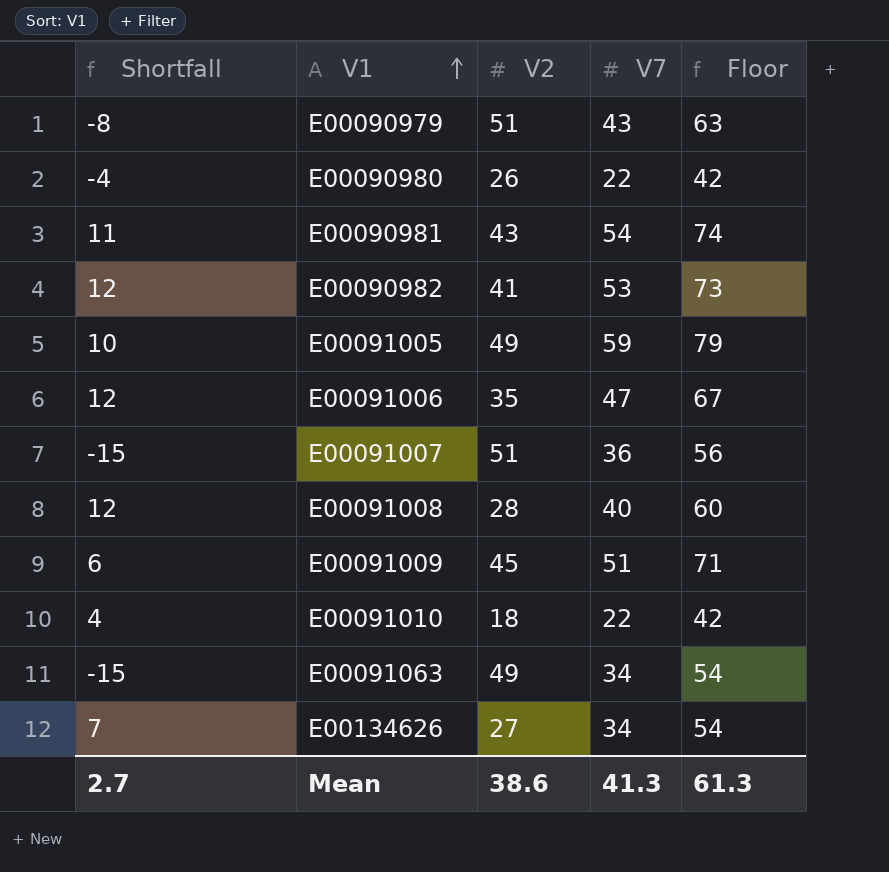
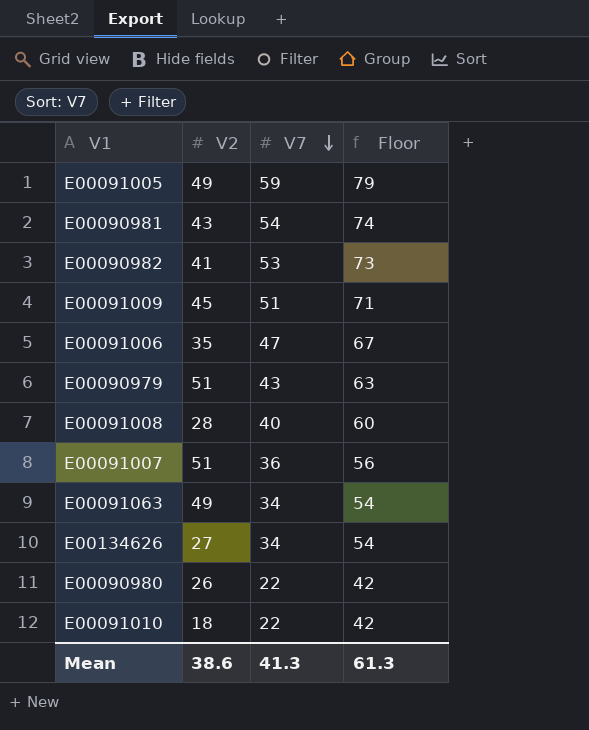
row order: V1 ascending -> V7 descending
column Shortfall | formula: [V7] - [V2] -> none

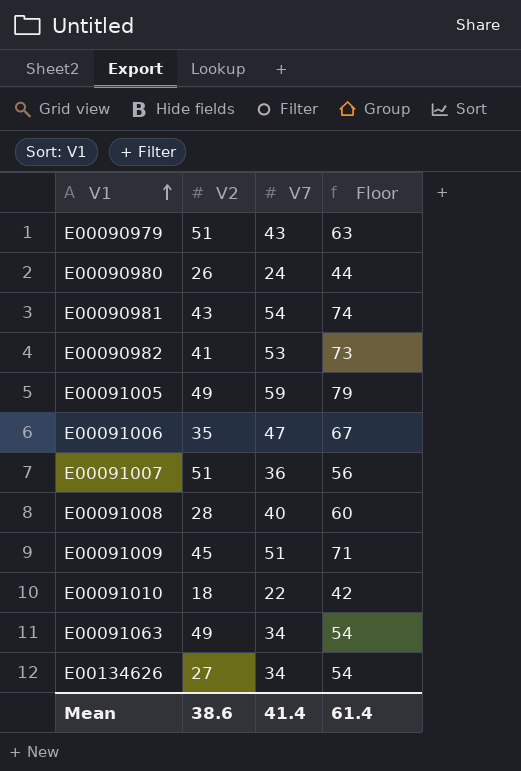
row order: V7 descending -> V1 ascending
E00090980 | V7: 22 -> 24
E00090980 | Floor: 42 -> 44
Mean | V7: 41.3 -> 41.4
Mean | Floor: 61.3 -> 61.4

